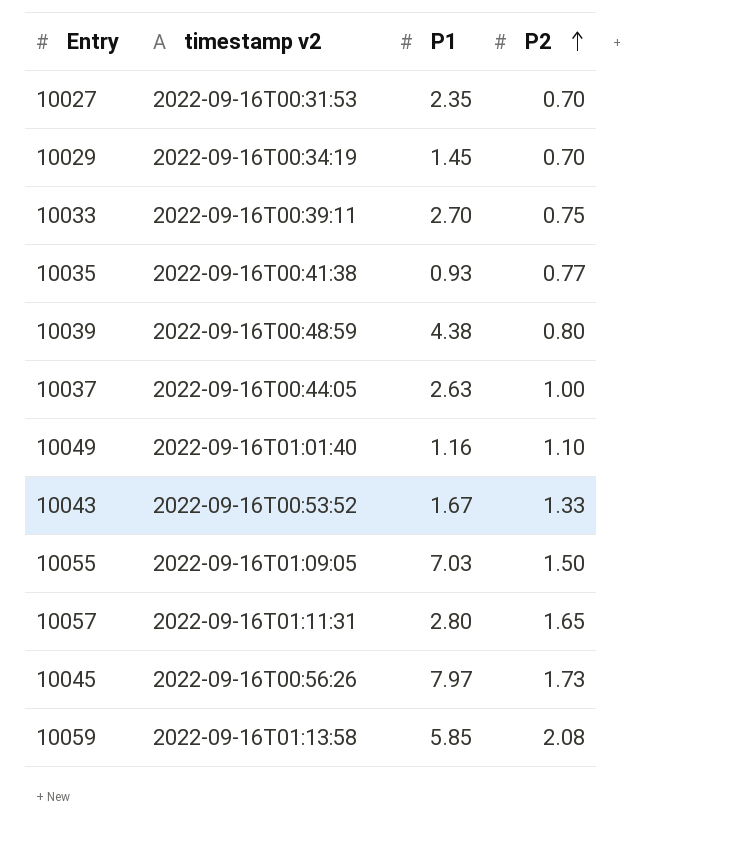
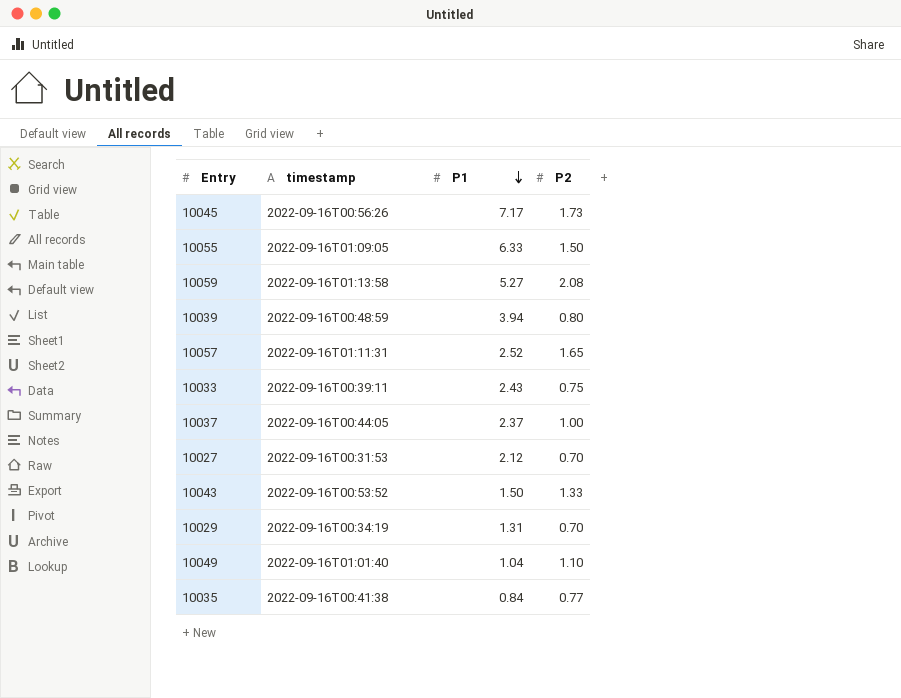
row order: P2 ascending -> P1 descending
column name: timestamp v2 -> timestamp
10045 | P1: 7.97 -> 7.17
10055 | P1: 7.03 -> 6.33
10059 | P1: 5.85 -> 5.27
10039 | P1: 4.38 -> 3.94
10057 | P1: 2.80 -> 2.52
10033 | P1: 2.70 -> 2.43
10037 | P1: 2.63 -> 2.37
10027 | P1: 2.35 -> 2.12
10043 | P1: 1.67 -> 1.50
10029 | P1: 1.45 -> 1.31
10049 | P1: 1.16 -> 1.04
10035 | P1: 0.93 -> 0.84

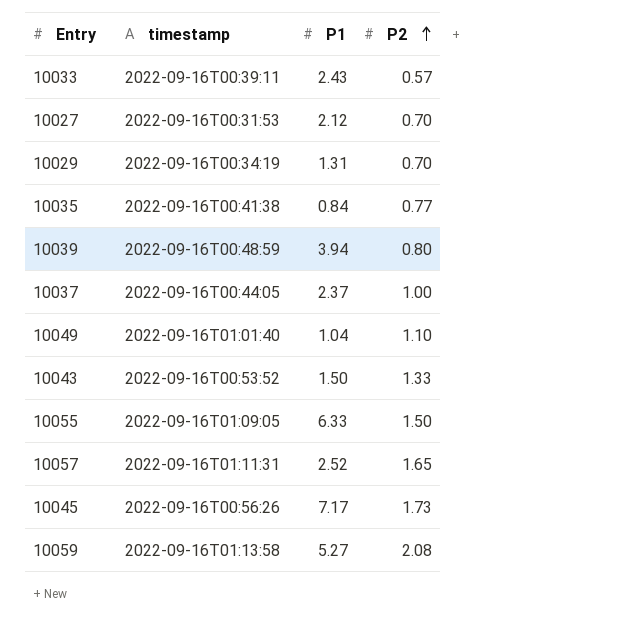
row order: P1 descending -> P2 ascending
10033 | P2: 0.75 -> 0.57

